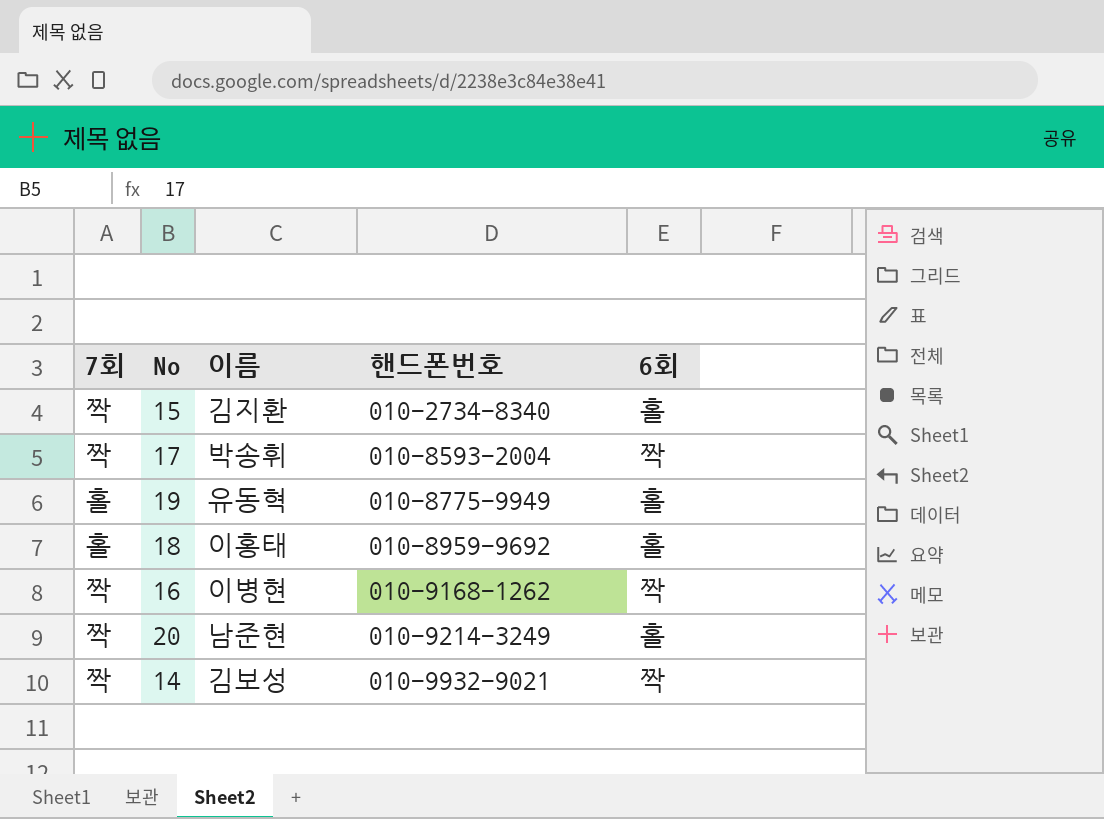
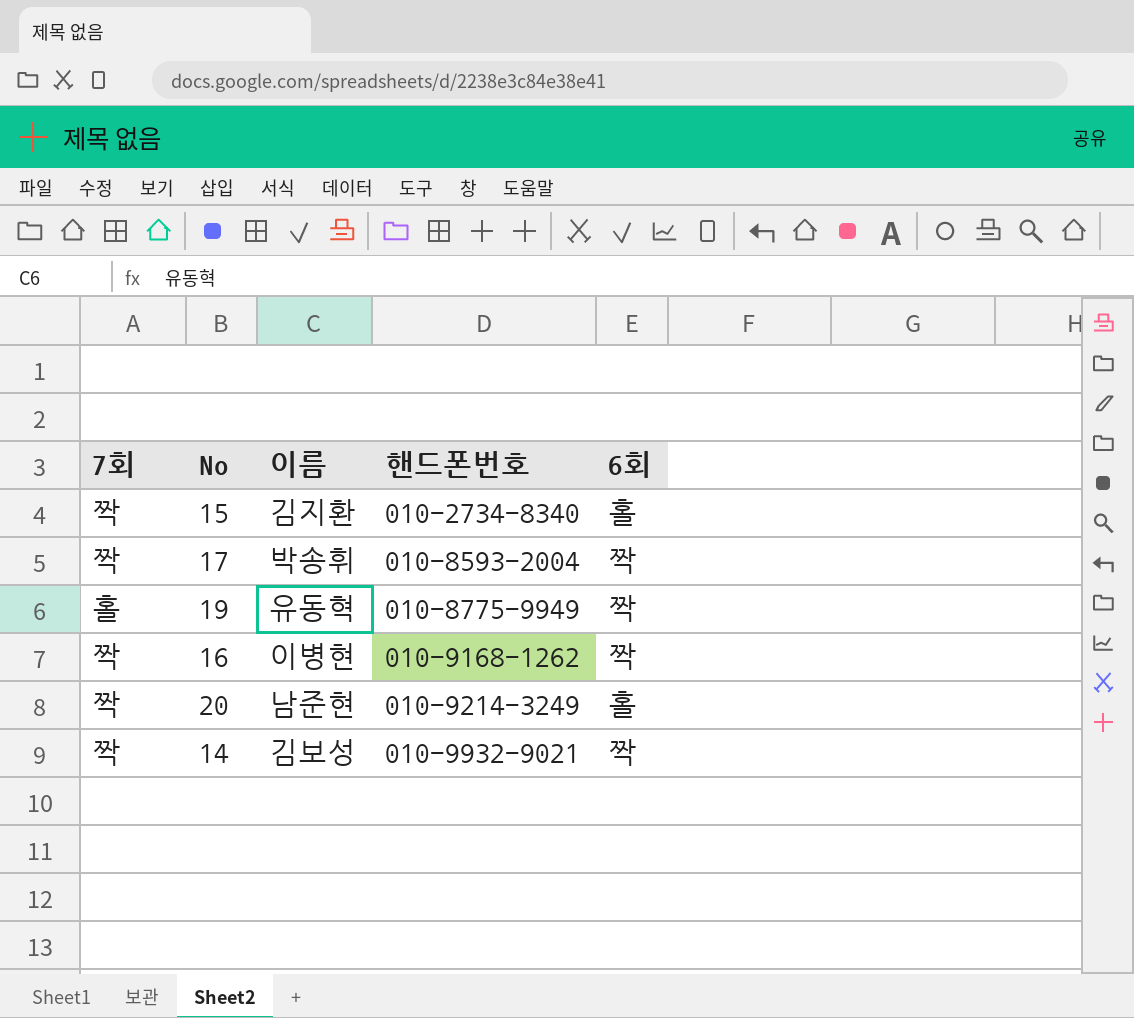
row 18: 홀 | 이홍태 | 010-8959-9692 | 홀 -> none
19 | 6회: 홀 -> 짝

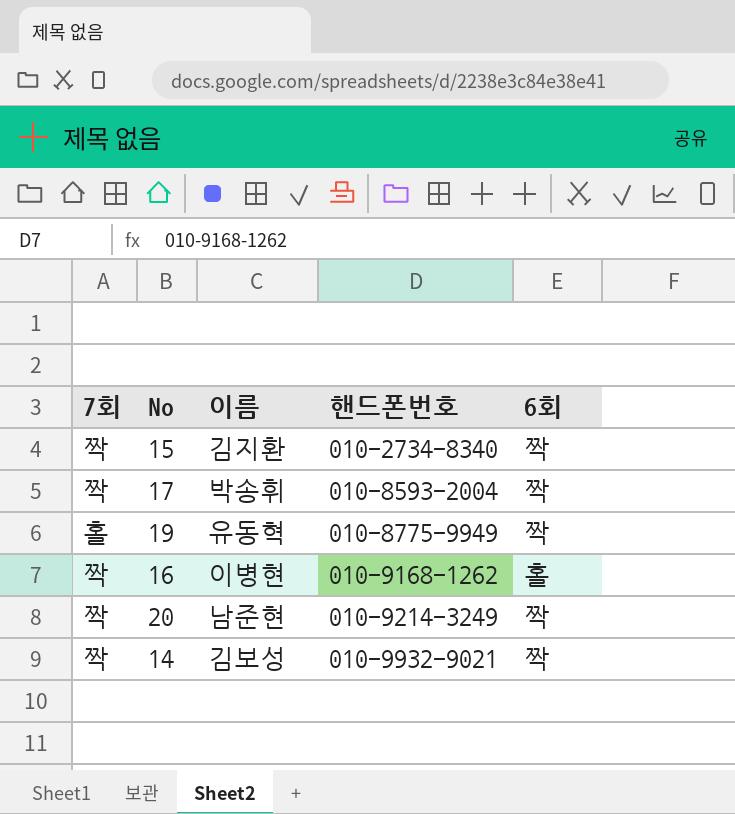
15 | 6회: 홀 -> 짝
16 | 6회: 짝 -> 홀
20 | 6회: 홀 -> 짝

